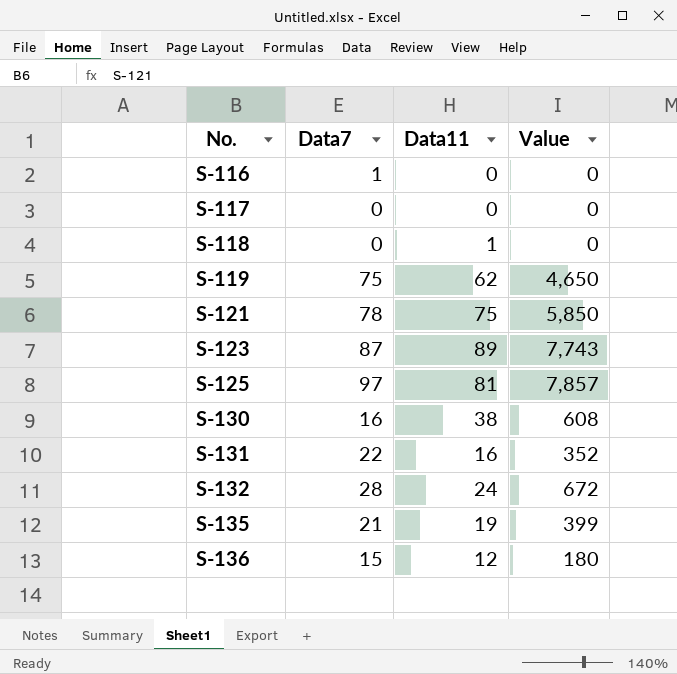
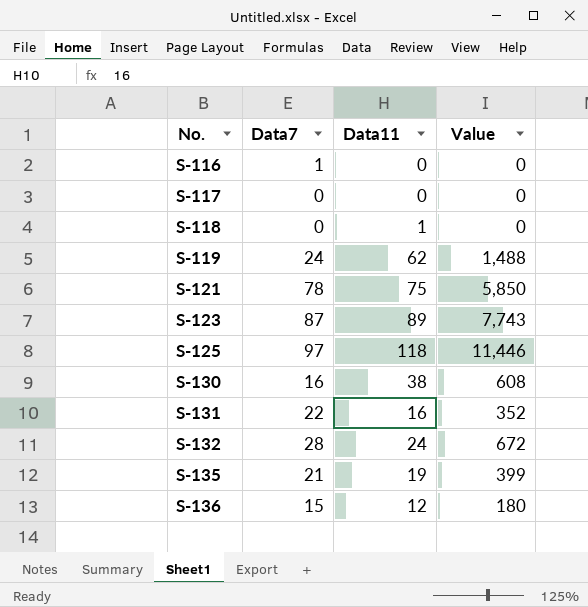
S-119 | Data7: 75 -> 24
S-119 | Value: 4,650 -> 1,488
S-125 | Data11: 81 -> 118
S-125 | Value: 7,857 -> 11,446

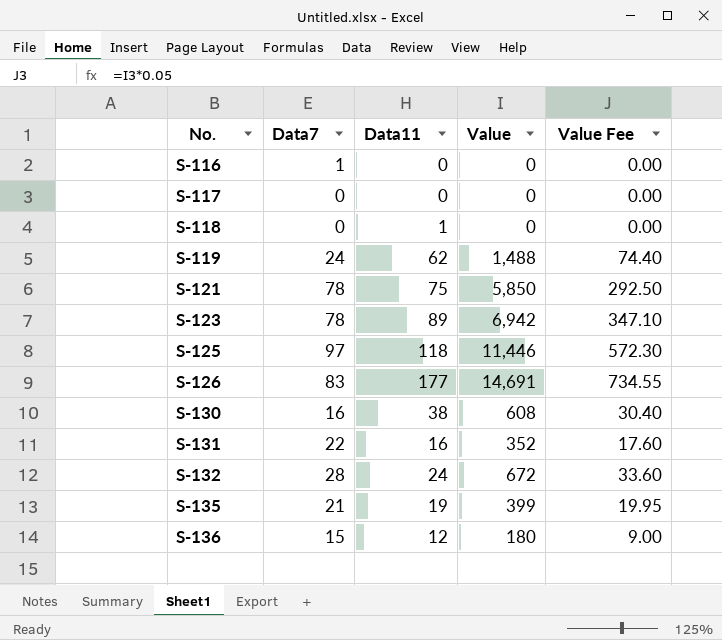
column Value Fee | formula: none -> [Value] * 0.05
S-123 | Data7: 87 -> 78
S-123 | Value: 7,743 -> 6,942
row S-126: none -> 83 | 177 | 14,691 | 734.55

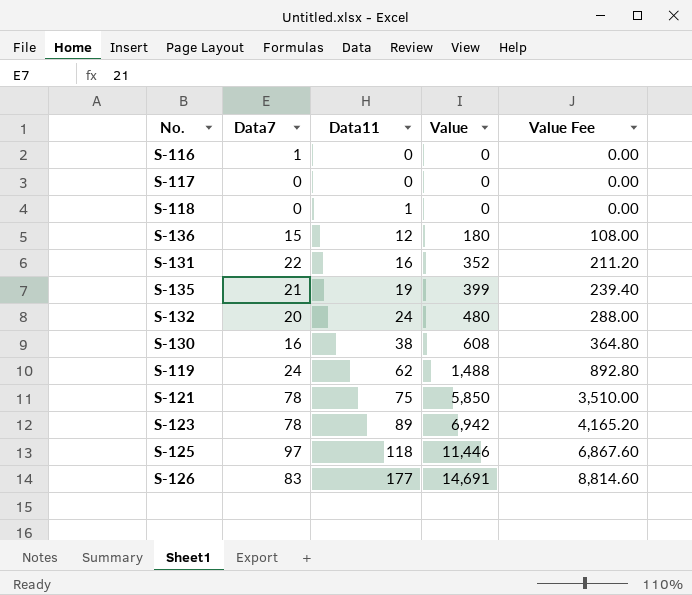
row order: No. ascending -> Data11 ascending
column Value Fee | formula: [Value] * 0.05 -> [Value] * 0.6
S-132 | Data7: 28 -> 20
S-132 | Value: 672 -> 480

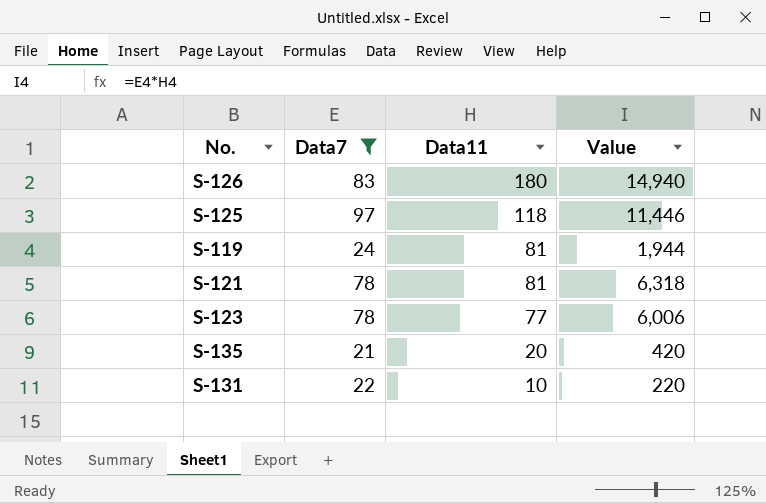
filter: none -> Data7 >= 21
row order: Data11 ascending -> Data11 descending
column Value Fee | formula: [Value] * 0.6 -> none
S-126 | Data11: 177 -> 180
S-126 | Value: 14,691 -> 14,940
S-119 | Data11: 62 -> 81
S-119 | Value: 1,488 -> 1,944
S-121 | Data11: 75 -> 81
S-121 | Value: 5,850 -> 6,318
S-123 | Data11: 89 -> 77
S-123 | Value: 6,942 -> 6,006
S-135 | Data11: 19 -> 20
S-135 | Value: 399 -> 420
S-131 | Data11: 16 -> 10
S-131 | Value: 352 -> 220

